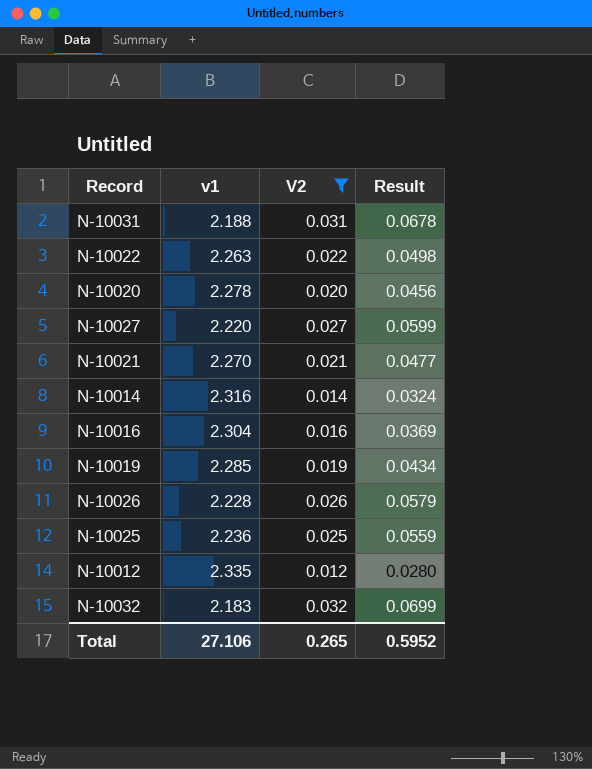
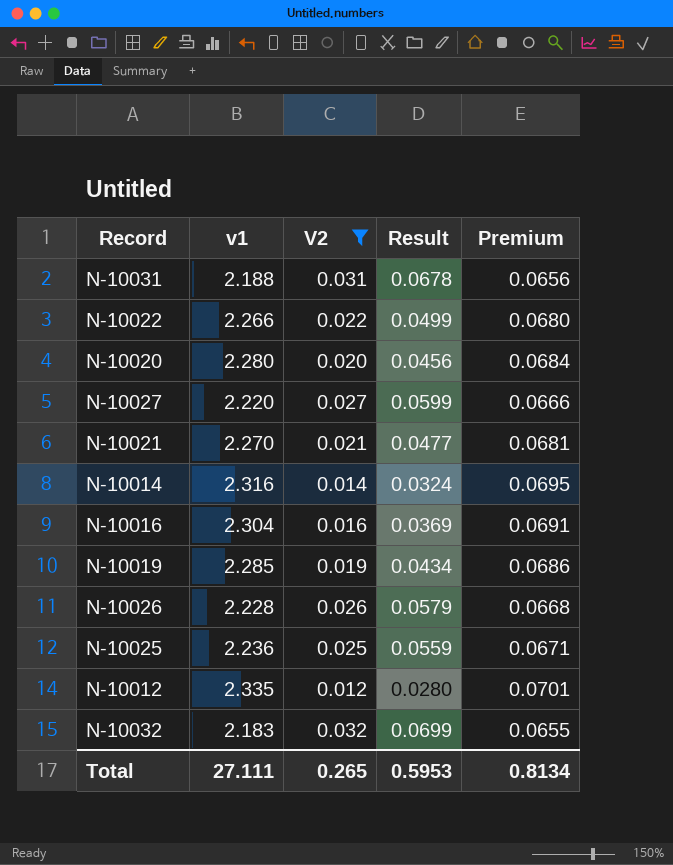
column Premium | formula: none -> [v1] * 0.03
N-10022 | v1: 2.263 -> 2.266
N-10022 | Result: 0.0498 -> 0.0499
N-10020 | v1: 2.278 -> 2.280
Total | v1: 27.106 -> 27.111
Total | Result: 0.5952 -> 0.5953

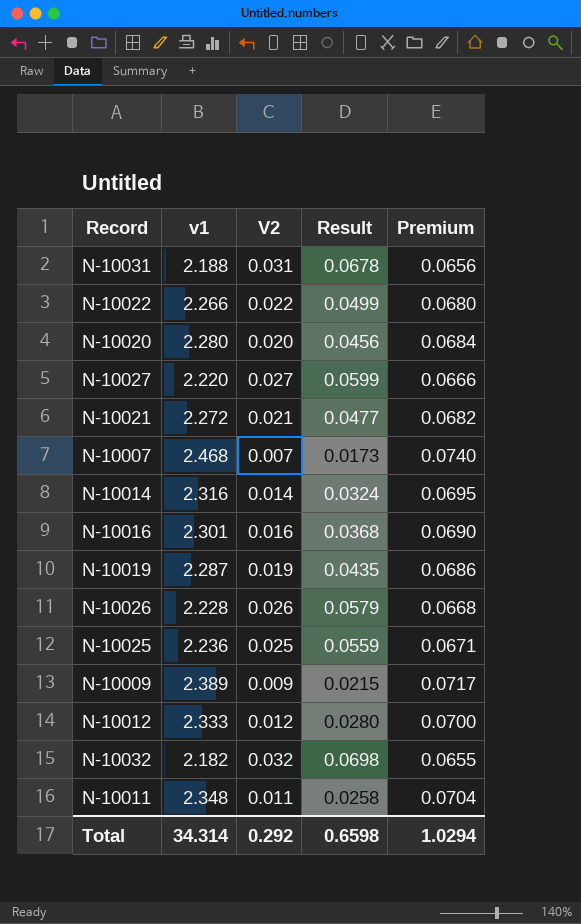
filter: V2 >= 0.012 -> none
N-10021 | v1: 2.270 -> 2.272
N-10021 | Premium: 0.0681 -> 0.0682
N-10016 | v1: 2.304 -> 2.301
N-10016 | Result: 0.0369 -> 0.0368
N-10016 | Premium: 0.0691 -> 0.0690
N-10019 | v1: 2.285 -> 2.287
N-10019 | Result: 0.0434 -> 0.0435
N-10012 | v1: 2.335 -> 2.333
N-10012 | Premium: 0.0701 -> 0.0700
N-10032 | v1: 2.183 -> 2.182
N-10032 | Result: 0.0699 -> 0.0698
Total | v1: 27.111 -> 34.314
Total | V2: 0.265 -> 0.292
Total | Result: 0.5953 -> 0.6598
Total | Premium: 0.8134 -> 1.0294

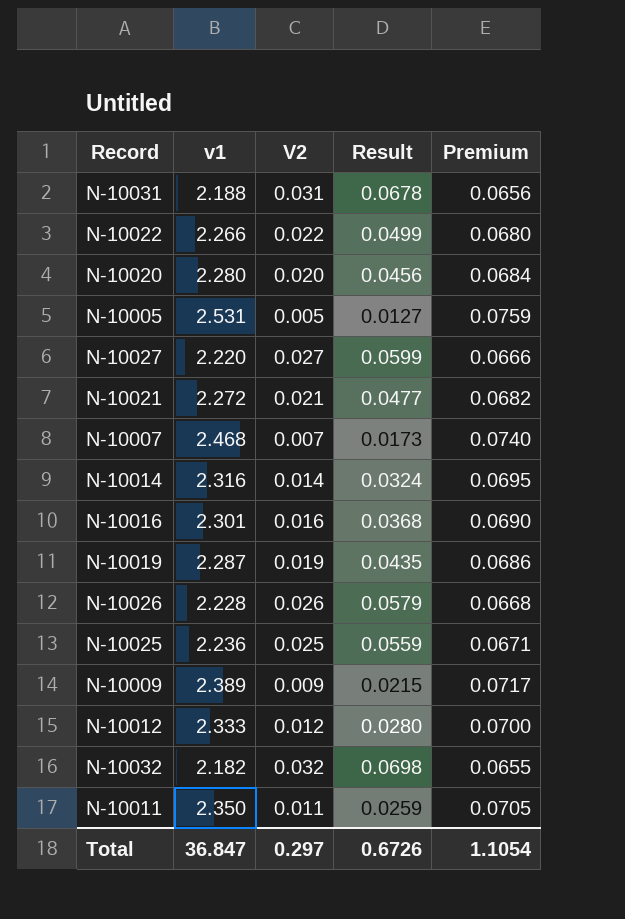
row N-10005: none -> 2.531 | 0.005 | 0.0127 | 0.0759
N-10011 | v1: 2.348 -> 2.350
N-10011 | Result: 0.0258 -> 0.0259
N-10011 | Premium: 0.0704 -> 0.0705
Total | v1: 34.314 -> 36.847
Total | V2: 0.292 -> 0.297
Total | Result: 0.6598 -> 0.6726
Total | Premium: 1.0294 -> 1.1054

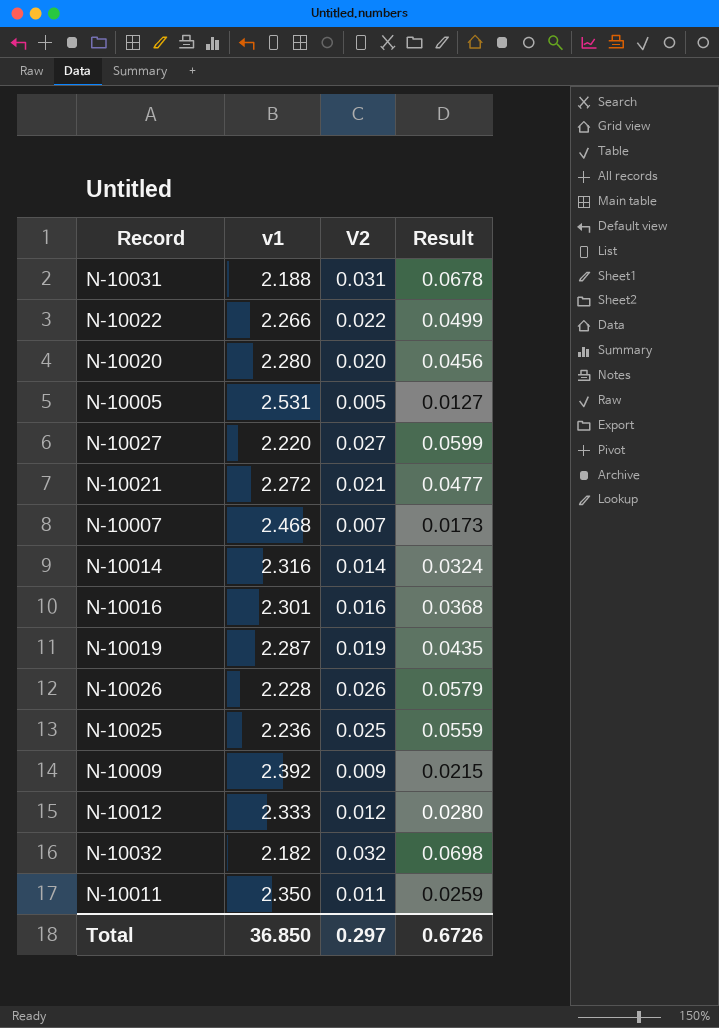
column Premium | formula: [v1] * 0.03 -> none
N-10009 | v1: 2.389 -> 2.392
Total | v1: 36.847 -> 36.850

